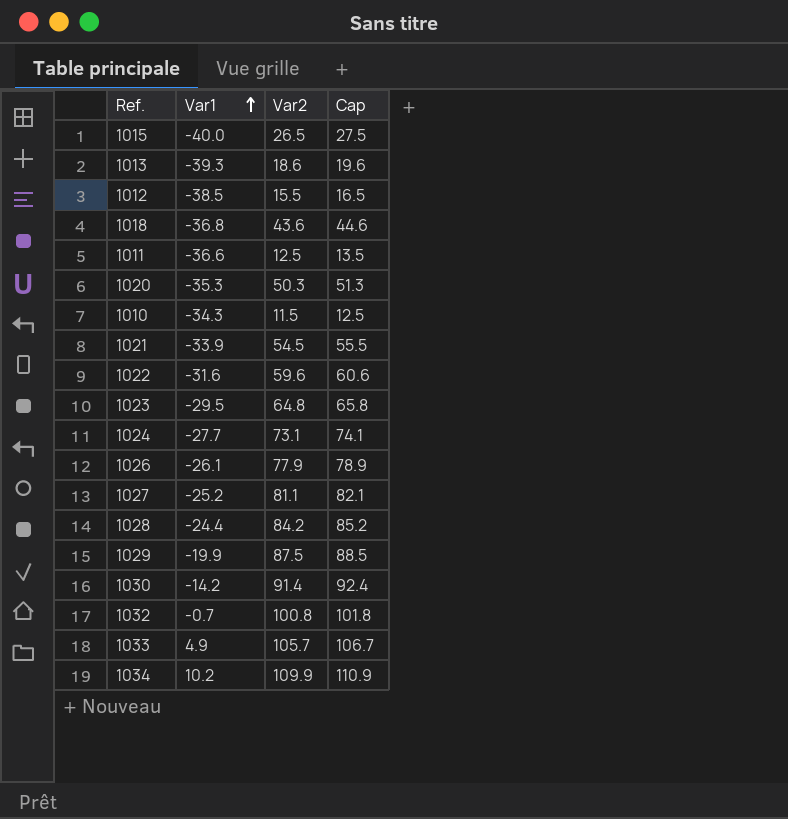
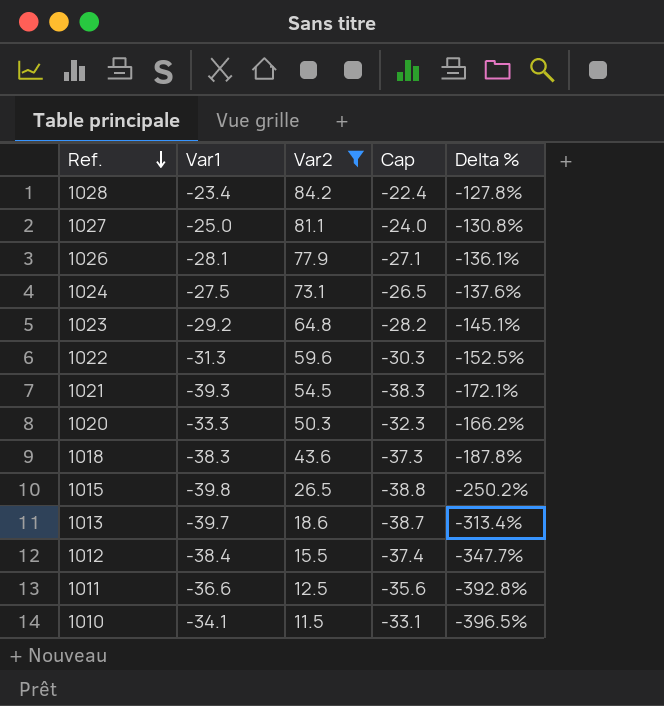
filter: none -> Var2 <= 84.2
row order: Var1 ascending -> Ref. descending
column Cap | formula: [Var2] + 1 -> [Var1] + 1
column Delta % | formula: none -> ([Var1] - [Var2]) / [Var2]
1028 | Var1: -24.4 -> -23.4
1027 | Var1: -25.2 -> -25.0
1026 | Var1: -26.1 -> -28.1
1024 | Var1: -27.7 -> -27.5
1023 | Var1: -29.5 -> -29.2
1022 | Var1: -31.6 -> -31.3
1021 | Var1: -33.9 -> -39.3
1020 | Var1: -35.3 -> -33.3
1018 | Var1: -36.8 -> -38.3
1015 | Var1: -40.0 -> -39.8
1013 | Var1: -39.3 -> -39.7
1012 | Var1: -38.5 -> -38.4
1010 | Var1: -34.3 -> -34.1

